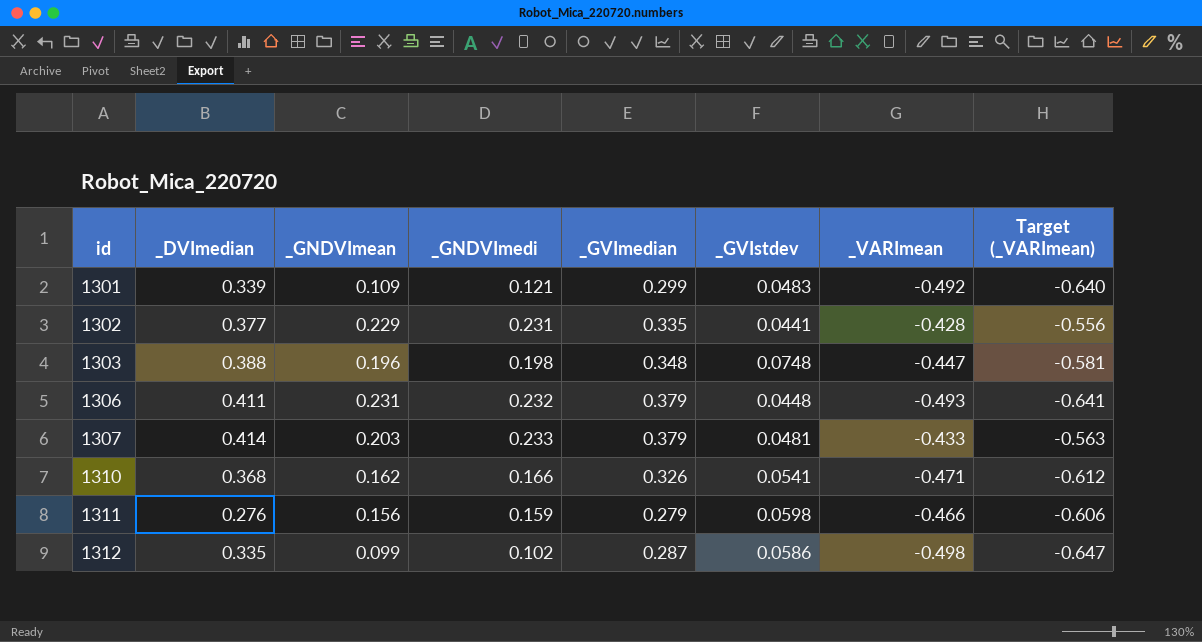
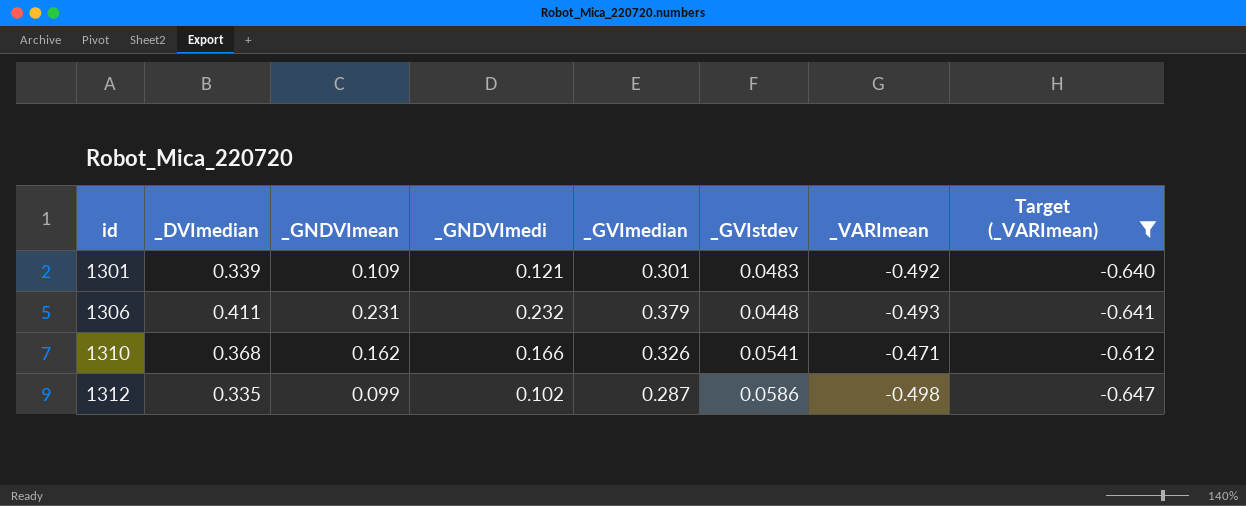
filter: none -> Target (_VARImean) <= -0.612
1301 | _GVImedian: 0.299 -> 0.301

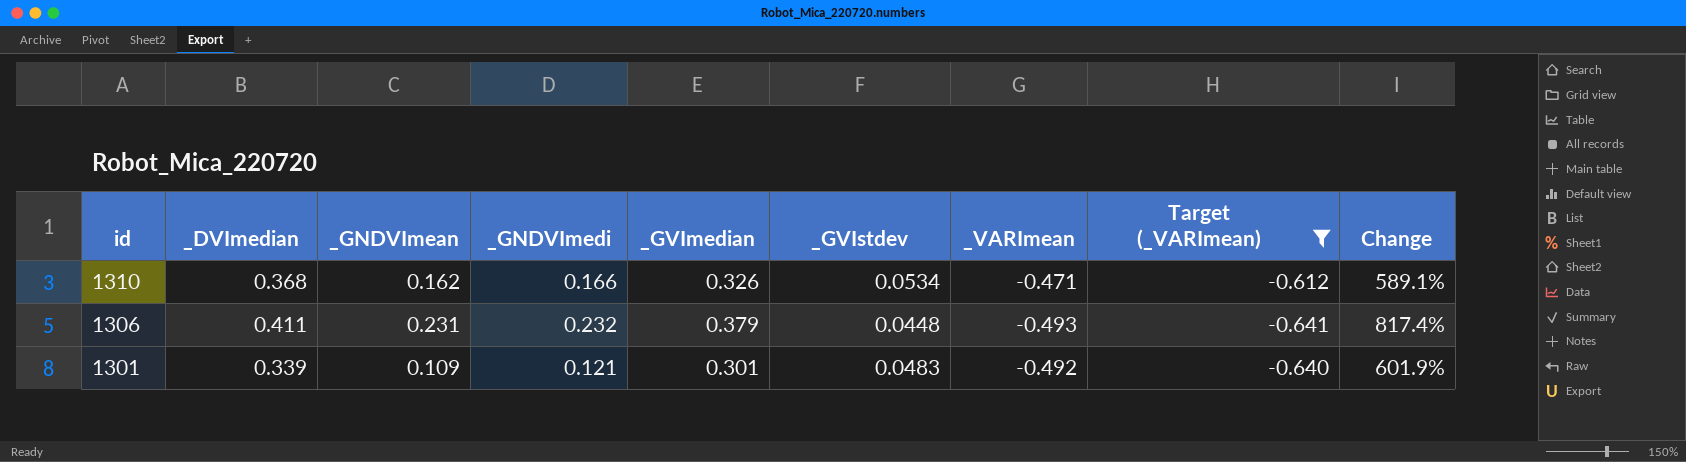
row order: id ascending -> id descending
column Change | formula: none -> ([_DVImedian] - [_GVIstdev]) / [_GVIstdev]
row 1312: 0.335 | 0.099 | 0.102 | 0.287 | 0.0586 | -0.498 | -0.647 -> none
1310 | _GVIstdev: 0.0541 -> 0.0534

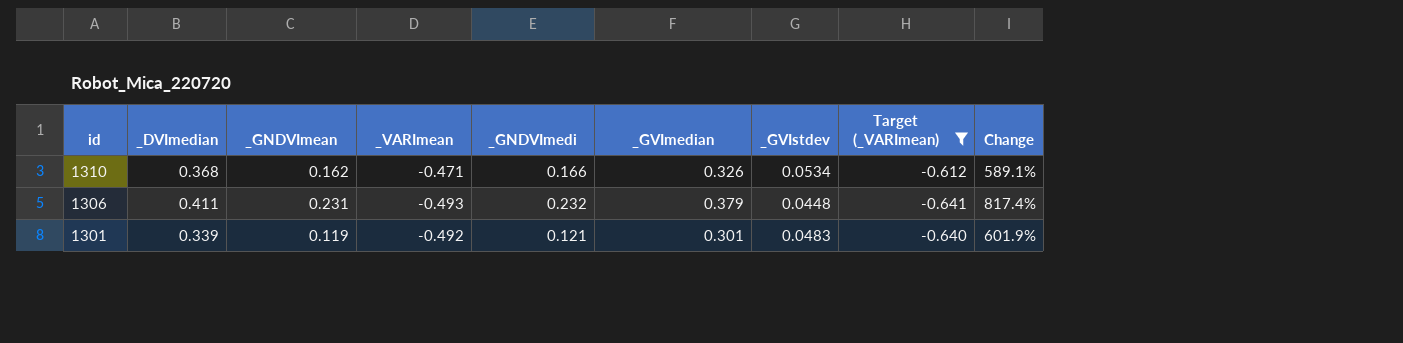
column _VARImean | position: 7 -> 4
1301 | _GNDVImean: 0.109 -> 0.119

